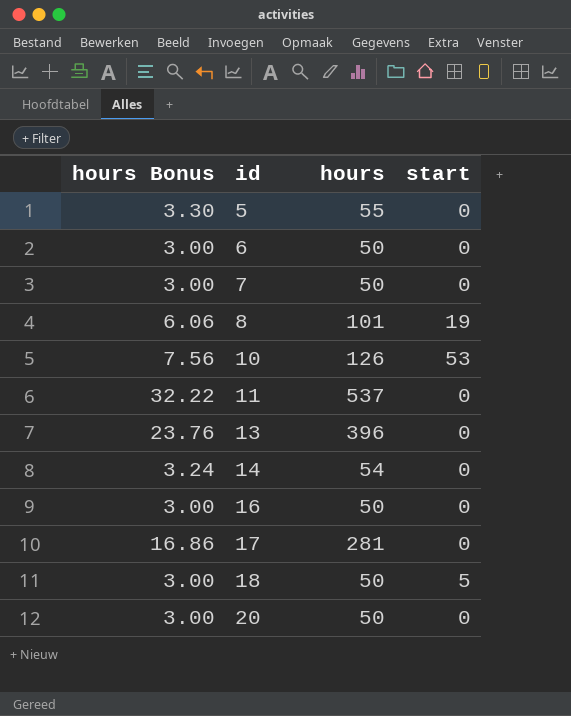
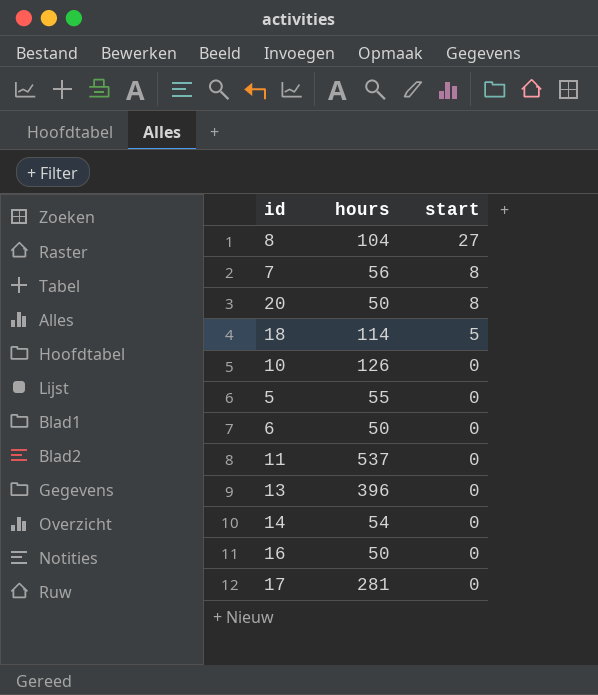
row order: id ascending -> start descending
column hours Bonus | formula: [hours] * 0.06 -> none
8 | hours: 101 -> 104
8 | start: 19 -> 27
7 | hours: 50 -> 56
7 | start: 0 -> 8
20 | start: 0 -> 8
18 | hours: 50 -> 114
10 | start: 53 -> 0

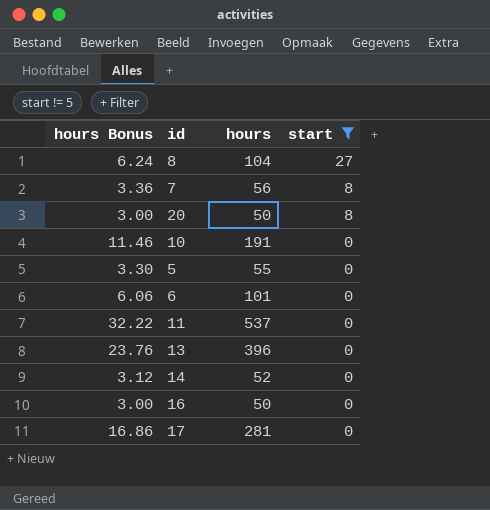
filter: none -> start != 5
column hours Bonus | formula: none -> [hours] * 0.06
10 | hours: 126 -> 191
6 | hours: 50 -> 101
14 | hours: 54 -> 52

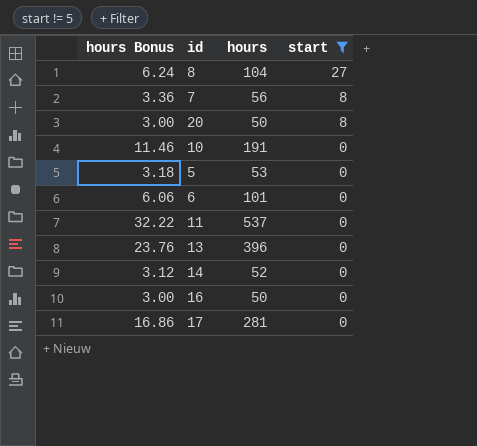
5 | hours Bonus: 3.30 -> 3.18
5 | hours: 55 -> 53

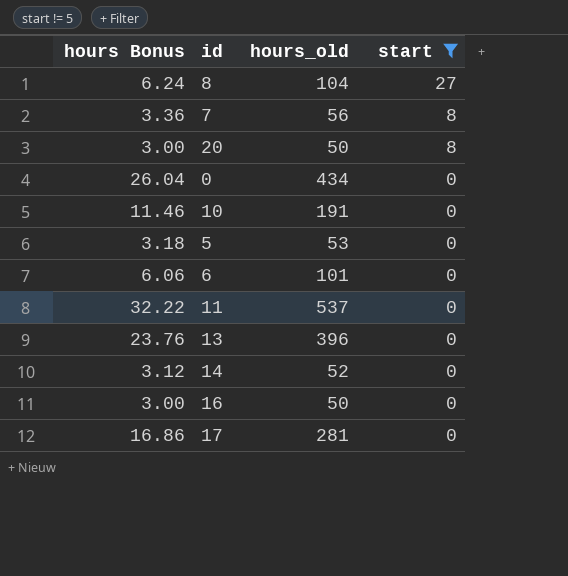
column name: hours -> hours_old
row 0: none -> 26.04 | 434 | 0

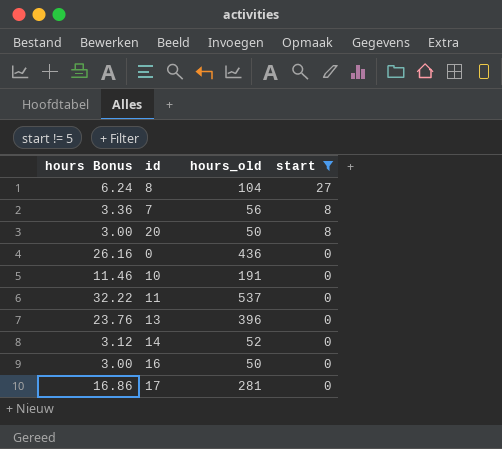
row 5: 3.18 | 53 | 0 -> none
row 6: 6.06 | 101 | 0 -> none
0 | hours Bonus: 26.04 -> 26.16
0 | hours_old: 434 -> 436

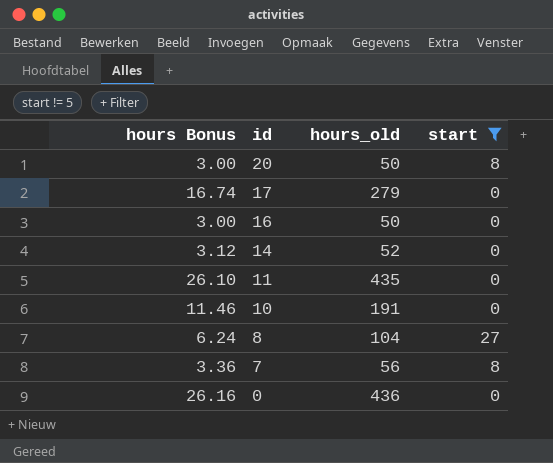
row order: start descending -> id descending
row 13: 23.76 | 396 | 0 -> none
17 | hours Bonus: 16.86 -> 16.74
17 | hours_old: 281 -> 279
11 | hours Bonus: 32.22 -> 26.10
11 | hours_old: 537 -> 435

